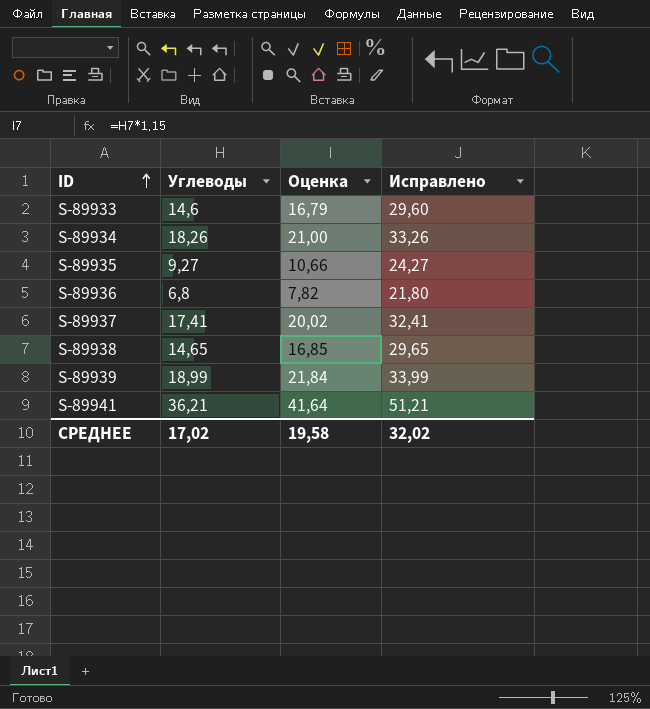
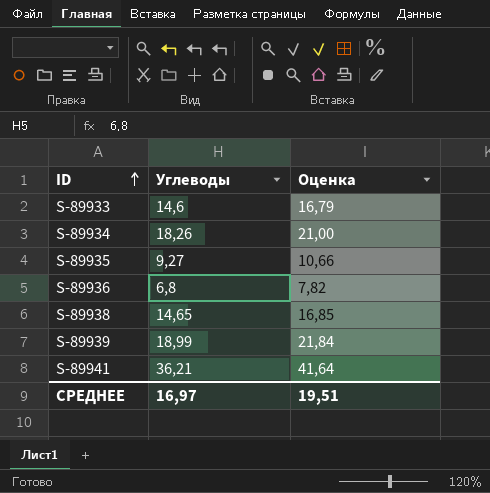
column Исправлено | formula: [Углеводы] + 15 -> none
row S-89937: 17,41 | 20,02 | 32,41 -> none
СРЕДНЕЕ | Углеводы: 17,02 -> 16,97
СРЕДНЕЕ | Оценка: 19,58 -> 19,51

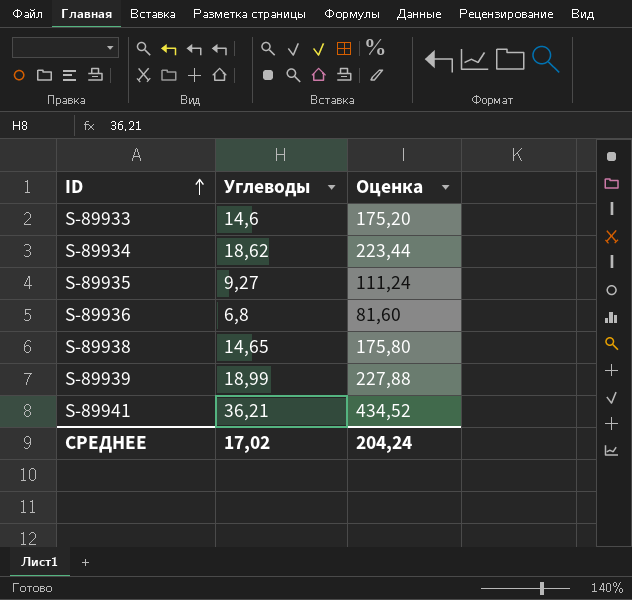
column Оценка | formula: [Углеводы] * 1,15 -> [Углеводы] * 12
S-89934 | Углеводы: 18,26 -> 18,62
СРЕДНЕЕ | Углеводы: 16,97 -> 17,02
СРЕДНЕЕ | Оценка: 19,51 -> 204,24

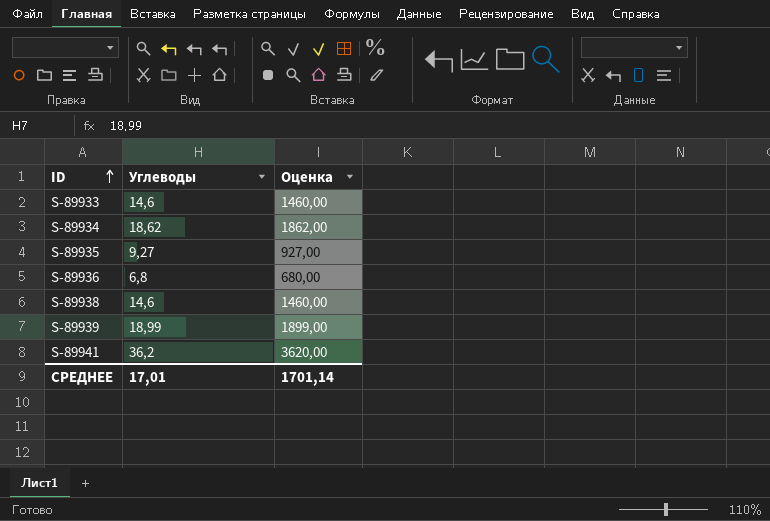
column Оценка | formula: [Углеводы] * 12 -> [Углеводы] * 100
S-89938 | Углеводы: 14,65 -> 14,6
S-89941 | Углеводы: 36,21 -> 36,2
СРЕДНЕЕ | Углеводы: 17,02 -> 17,01
СРЕДНЕЕ | Оценка: 204,24 -> 1701,14

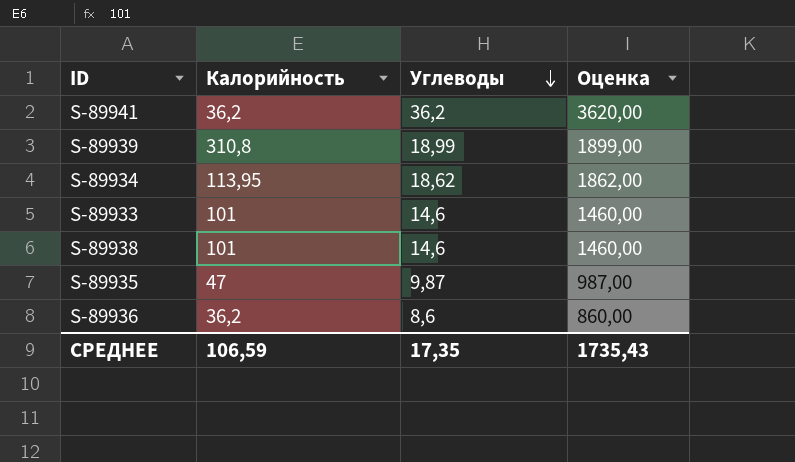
row order: ID ascending -> Углеводы descending
column Калорийность | position: none -> 2
S-89935 | Углеводы: 9,27 -> 9,87
S-89935 | Оценка: 927,00 -> 987,00
S-89936 | Углеводы: 6,8 -> 8,6
S-89936 | Оценка: 680,00 -> 860,00
СРЕДНЕЕ | Углеводы: 17,01 -> 17,35
СРЕДНЕЕ | Оценка: 1701,14 -> 1735,43

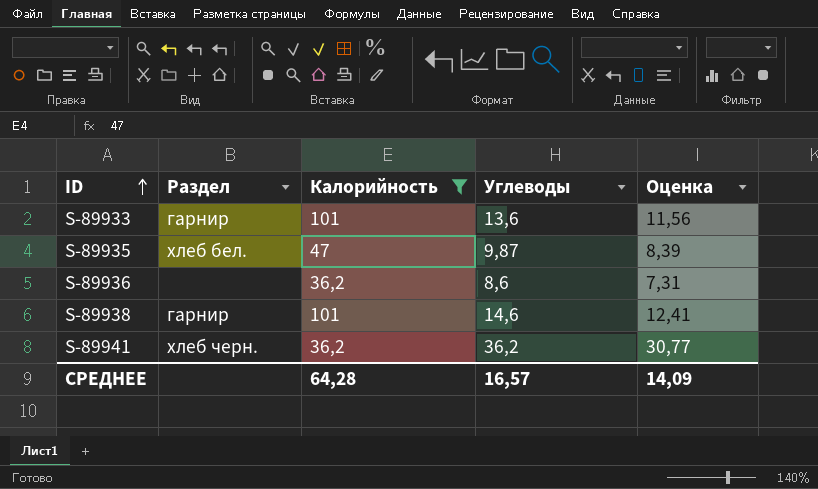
filter: none -> Калорийность <= 101
row order: Углеводы descending -> ID ascending
column Раздел | position: none -> 2
column Оценка | formula: [Углеводы] * 100 -> [Углеводы] * 0,85
S-89933 | Углеводы: 14,6 -> 13,6
СРЕДНЕЕ | Калорийность: 106,59 -> 64,28
СРЕДНЕЕ | Углеводы: 17,35 -> 16,57
СРЕДНЕЕ | Оценка: 1735,43 -> 14,09

